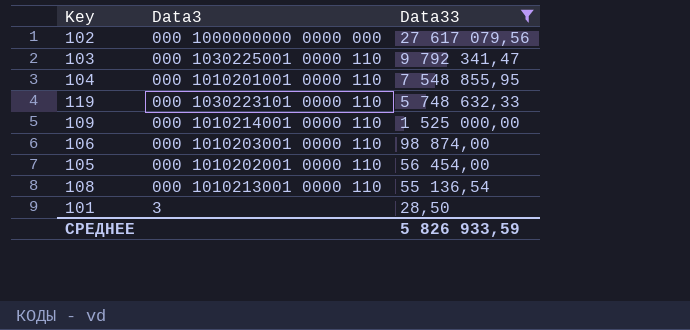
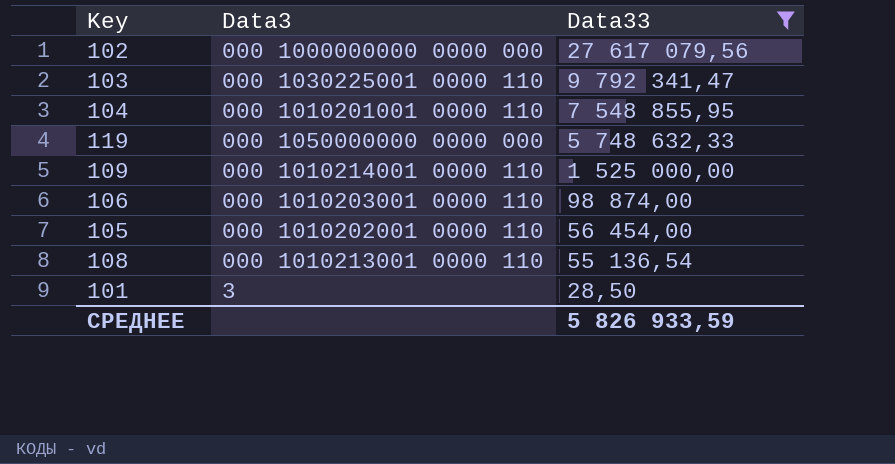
119 | Data3: 000 1030223101 0000 110 -> 000 1050000000 0000 000

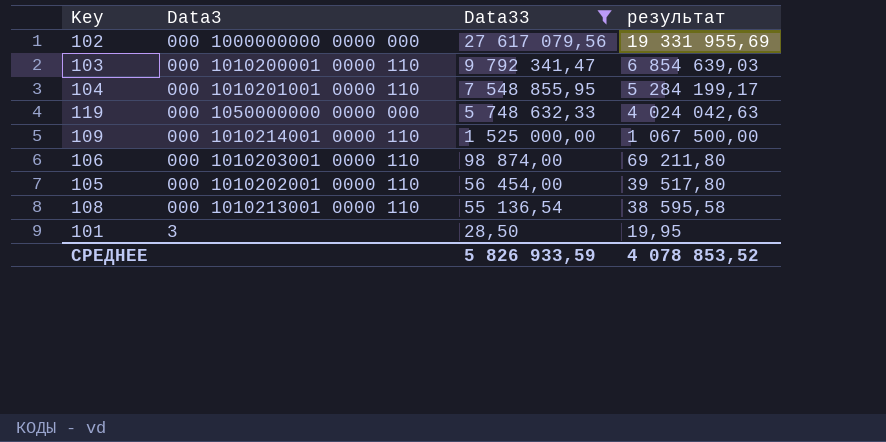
column результат | formula: none -> [Data33] * 0,7
103 | Data3: 000 1030225001 0000 110 -> 000 1010200001 0000 110

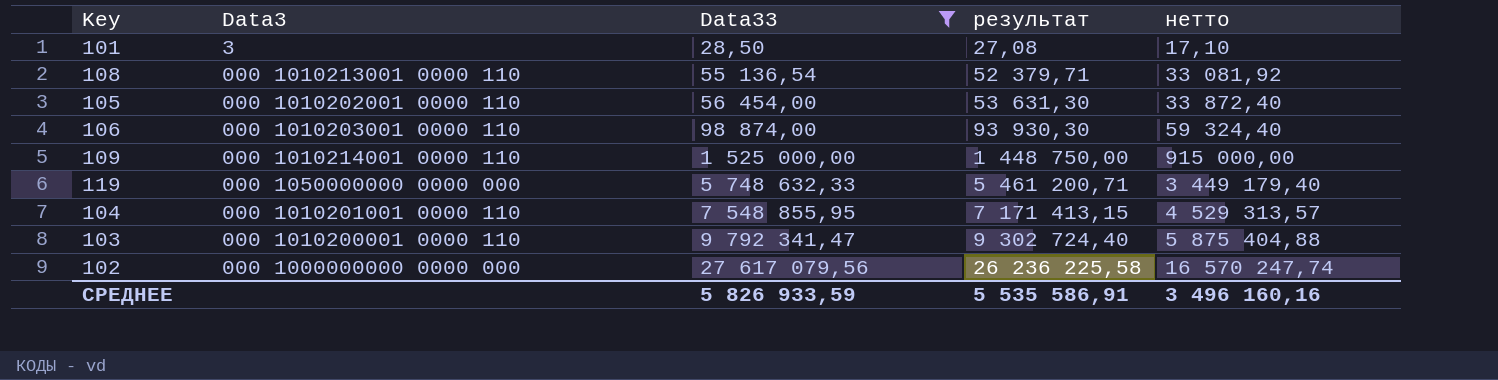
row order: Data33 descending -> Data33 ascending
column результат | formula: [Data33] * 0,7 -> [Data33] * 0,95
column нетто | formula: none -> [Data33] * 0,6
СРЕДНЕЕ | результат: 4 078 853,52 -> 5 535 586,91

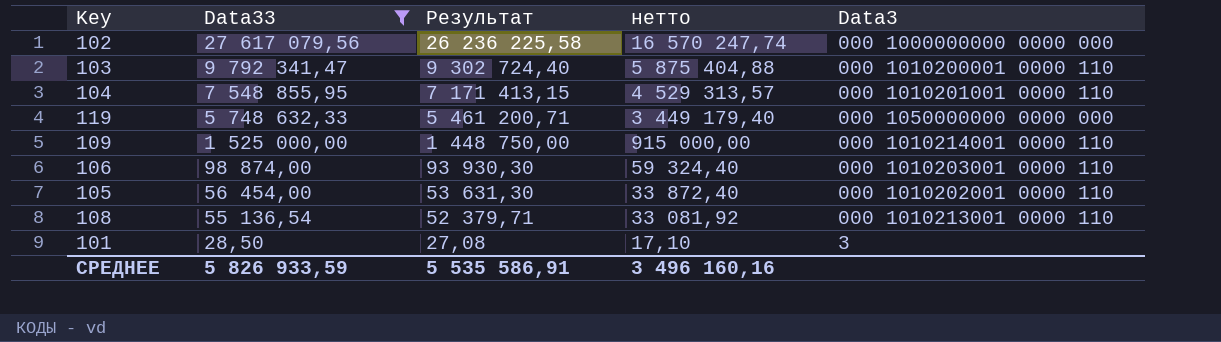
row order: Data33 ascending -> Data33 descending
column name: результат -> Результат
column Data3 | position: 2 -> 5

